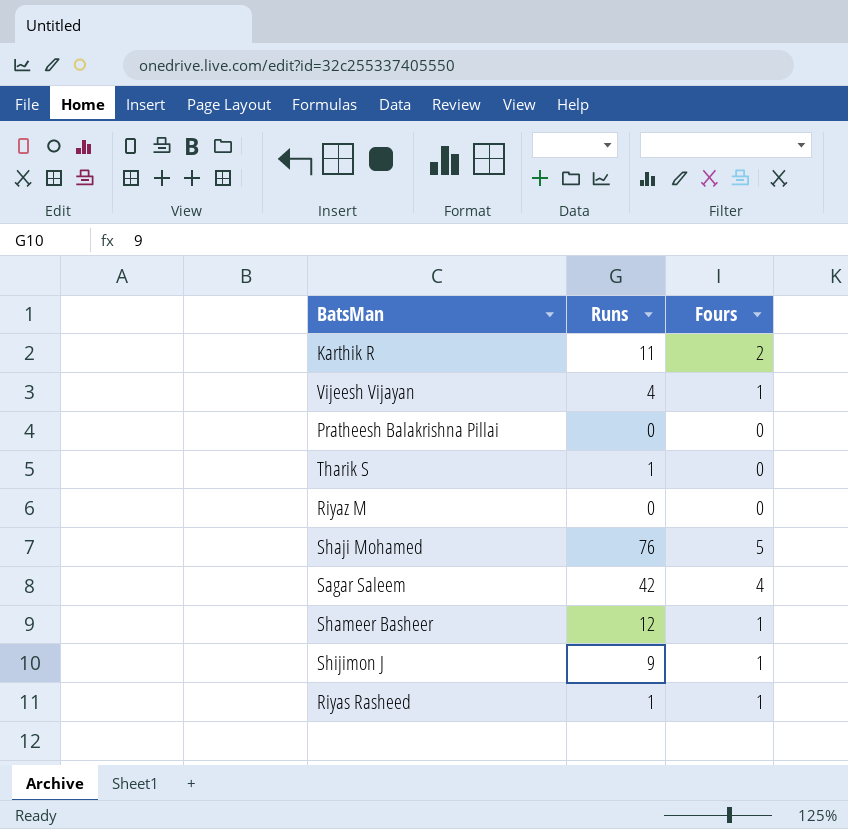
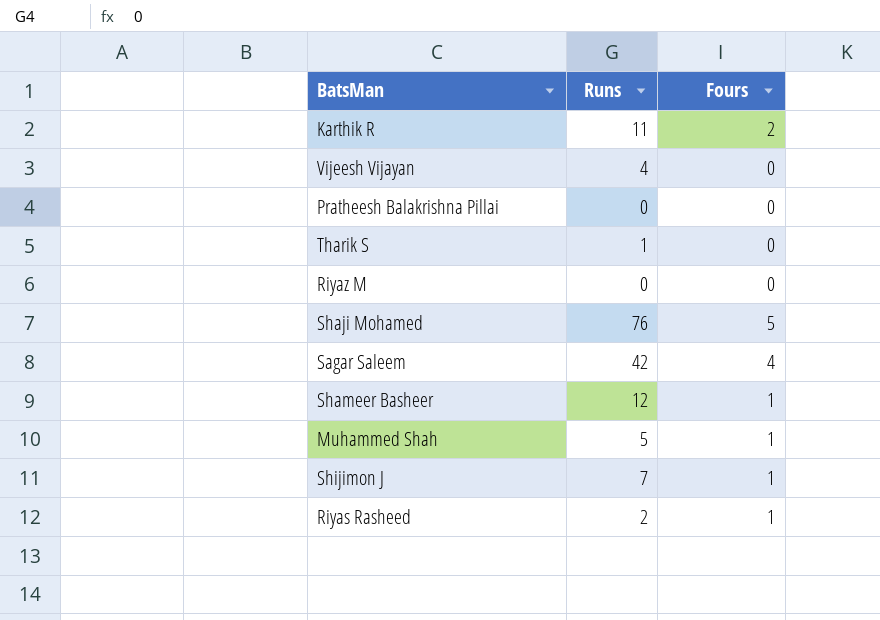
Vijeesh Vijayan | Fours: 1 -> 0
row Muhammed Shah: none -> 5 | 1
Shijimon J | Runs: 9 -> 7
Riyas Rasheed | Runs: 1 -> 2

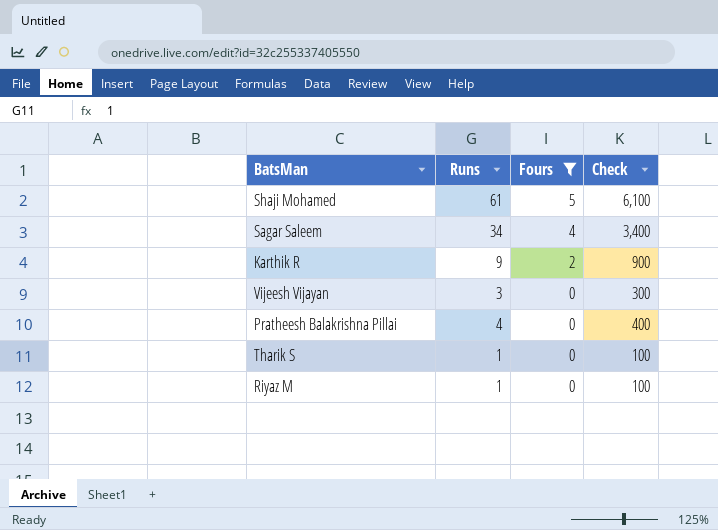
filter: none -> Fours != 1
row order: none -> Fours descending
column Check | formula: none -> [Runs] * 100
Shaji Mohamed | Runs: 76 -> 61
Sagar Saleem | Runs: 42 -> 34
Karthik R | Runs: 11 -> 9
Vijeesh Vijayan | Runs: 4 -> 3
Pratheesh Balakrishna Pillai | Runs: 0 -> 4
Riyaz M | Runs: 0 -> 1

